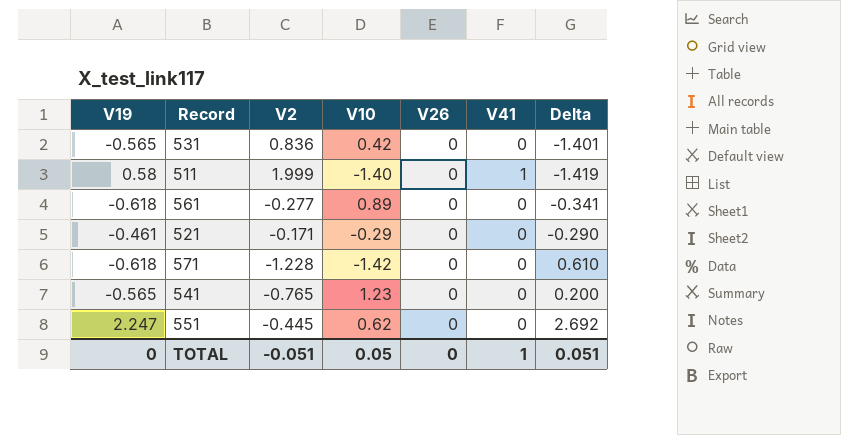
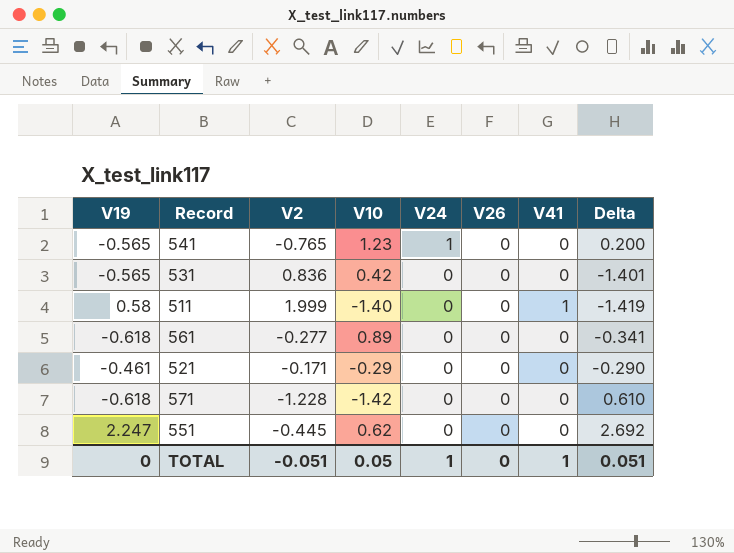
row order: none -> V24 descending
column V24 | position: none -> 5

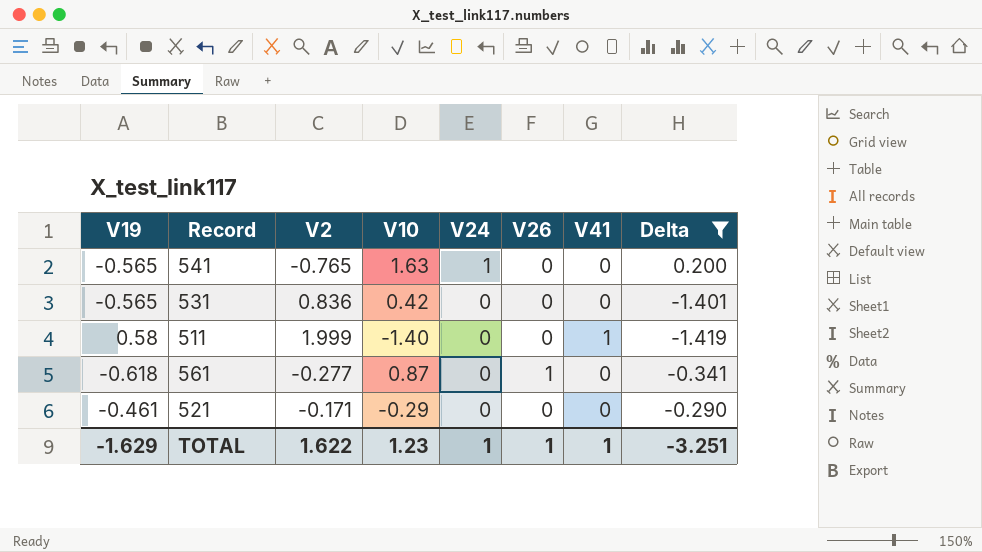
filter: none -> Delta <= 0.200
541 | V10: 1.23 -> 1.63
561 | V10: 0.89 -> 0.87
561 | V26: 0 -> 1
TOTAL | V19: 0 -> -1.629
TOTAL | V2: -0.051 -> 1.622
TOTAL | V10: 0.05 -> 1.23
TOTAL | V26: 0 -> 1
TOTAL | Delta: 0.051 -> -3.251

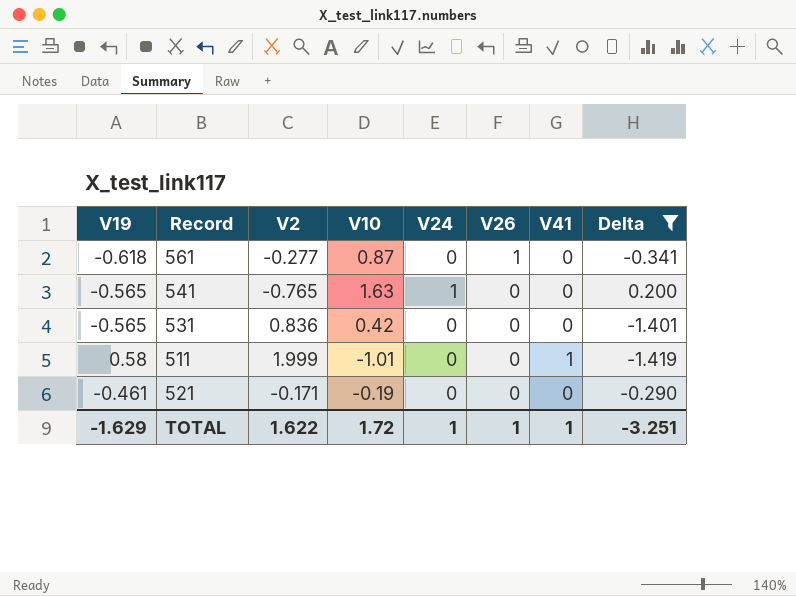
row order: V24 descending -> V26 descending
511 | V10: -1.40 -> -1.01
521 | V10: -0.29 -> -0.19
TOTAL | V10: 1.23 -> 1.72

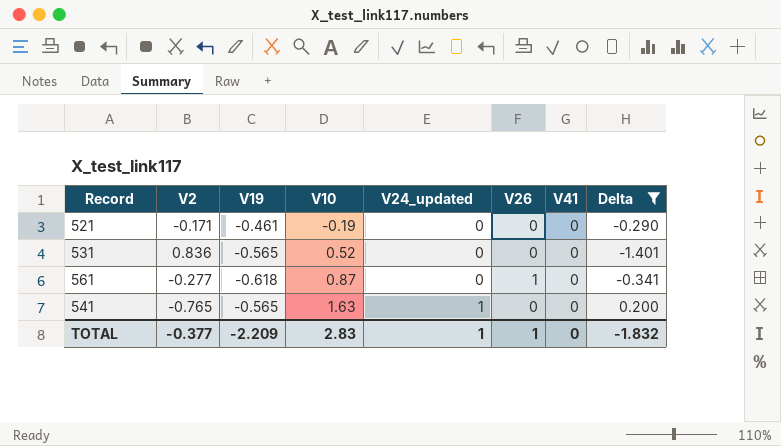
row order: V26 descending -> V10 ascending
column V19 | position: 1 -> 3
column name: V24 -> V24_updated
row 511: 0.58 | 1.999 | -1.01 | 0 | 0 | 1 | -1.419 -> none
531 | V10: 0.42 -> 0.52
TOTAL | V2: 1.622 -> -0.377
TOTAL | V19: -1.629 -> -2.209
TOTAL | V10: 1.72 -> 2.83
TOTAL | V41: 1 -> 0
TOTAL | Delta: -3.251 -> -1.832

